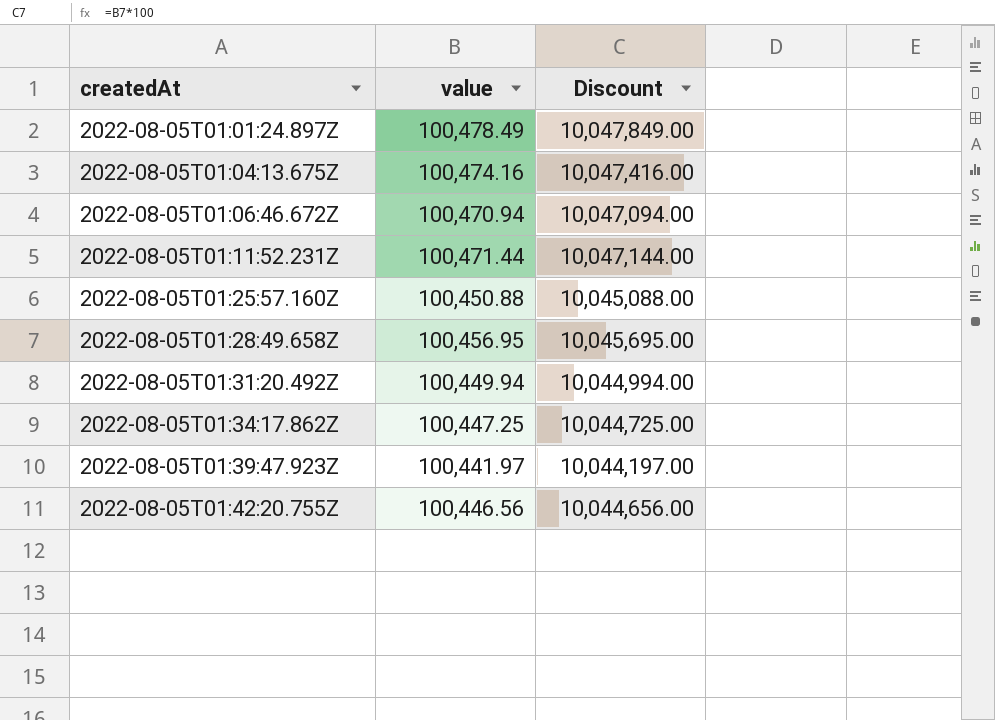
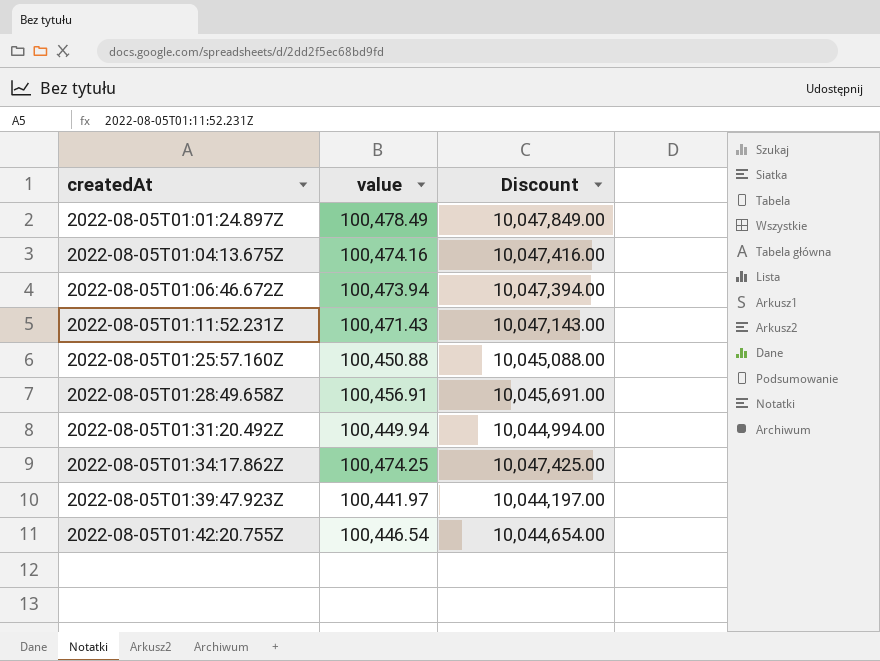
2022-08-05T01:06:46.672Z | value: 100,470.94 -> 100,473.94
2022-08-05T01:06:46.672Z | Discount: 10,047,094.00 -> 10,047,394.00
2022-08-05T01:11:52.231Z | value: 100,471.44 -> 100,471.43
2022-08-05T01:11:52.231Z | Discount: 10,047,144.00 -> 10,047,143.00
2022-08-05T01:28:49.658Z | value: 100,456.95 -> 100,456.91
2022-08-05T01:28:49.658Z | Discount: 10,045,695.00 -> 10,045,691.00
2022-08-05T01:34:17.862Z | value: 100,447.25 -> 100,474.25
2022-08-05T01:34:17.862Z | Discount: 10,044,725.00 -> 10,047,425.00
2022-08-05T01:42:20.755Z | value: 100,446.56 -> 100,446.54
2022-08-05T01:42:20.755Z | Discount: 10,044,656.00 -> 10,044,654.00

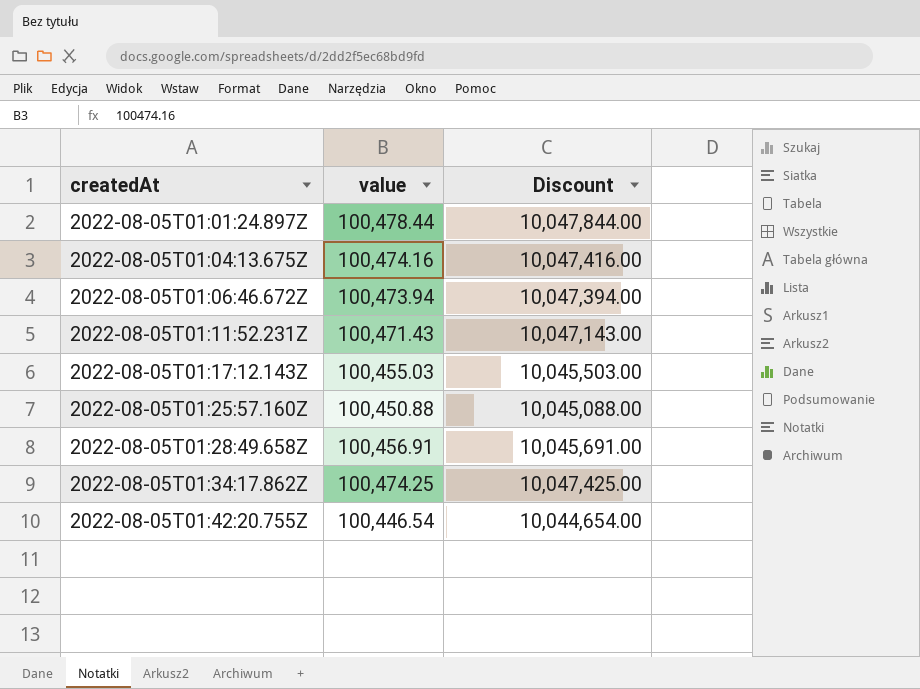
row 2022-08-05T01:31:20.492Z: 100,449.94 | 10,044,994.00 -> none
row 2022-08-05T01:39:47.923Z: 100,441.97 | 10,044,197.00 -> none
2022-08-05T01:01:24.897Z | value: 100,478.49 -> 100,478.44
2022-08-05T01:01:24.897Z | Discount: 10,047,849.00 -> 10,047,844.00
row 2022-08-05T01:17:12.143Z: none -> 100,455.03 | 10,045,503.00

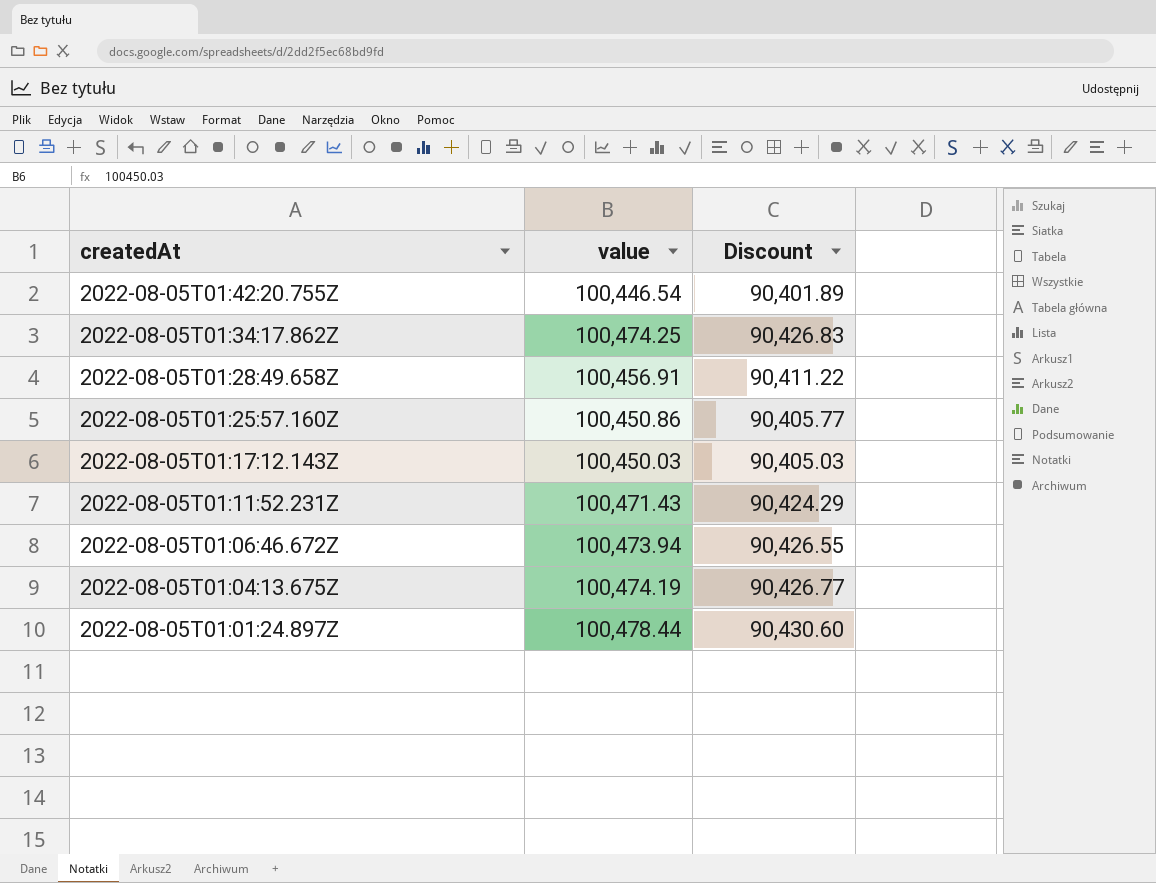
row order: createdAt ascending -> createdAt descending
column Discount | formula: [value] * 100 -> [value] * 0.9
2022-08-05T01:25:57.160Z | value: 100,450.88 -> 100,450.86
2022-08-05T01:17:12.143Z | value: 100,455.03 -> 100,450.03
2022-08-05T01:04:13.675Z | value: 100,474.16 -> 100,474.19

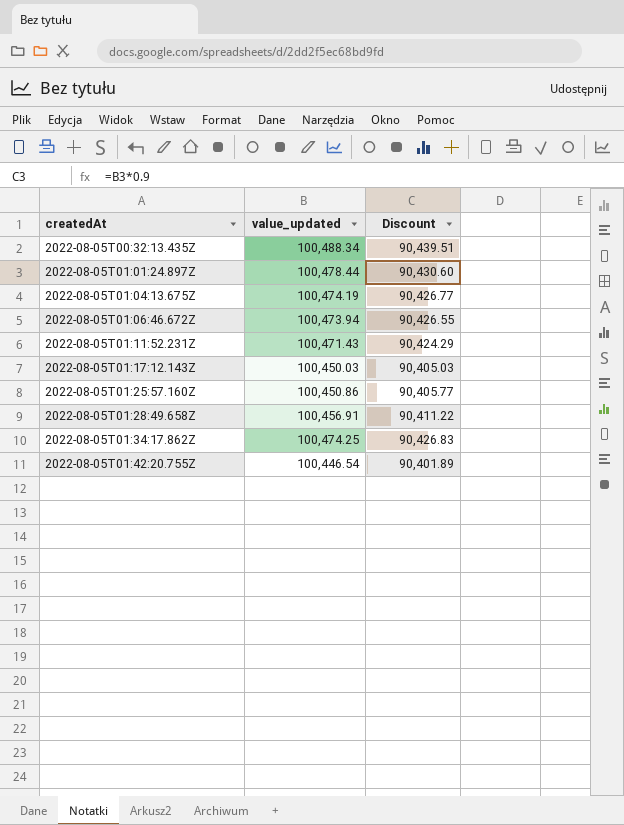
row order: createdAt descending -> createdAt ascending
column name: value -> value_updated
row 2022-08-05T00:32:13.435Z: none -> 100,488.34 | 90,439.51

